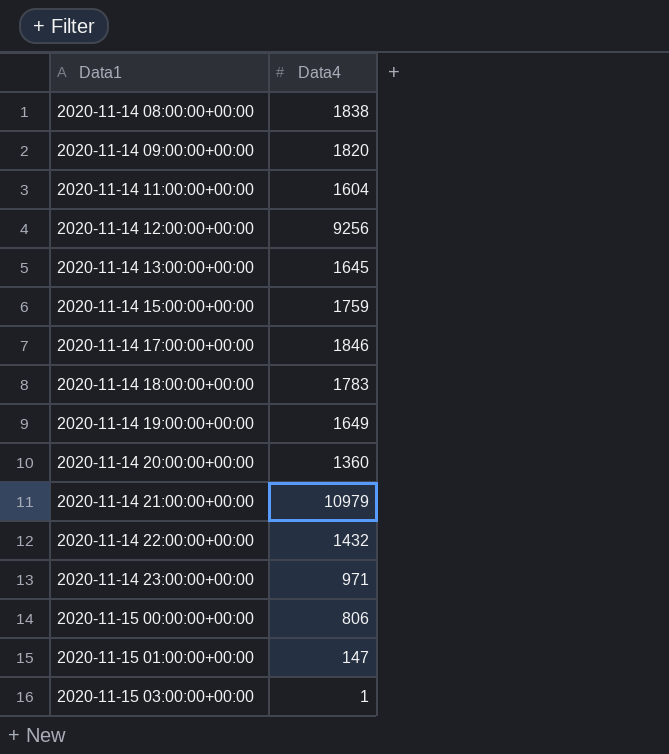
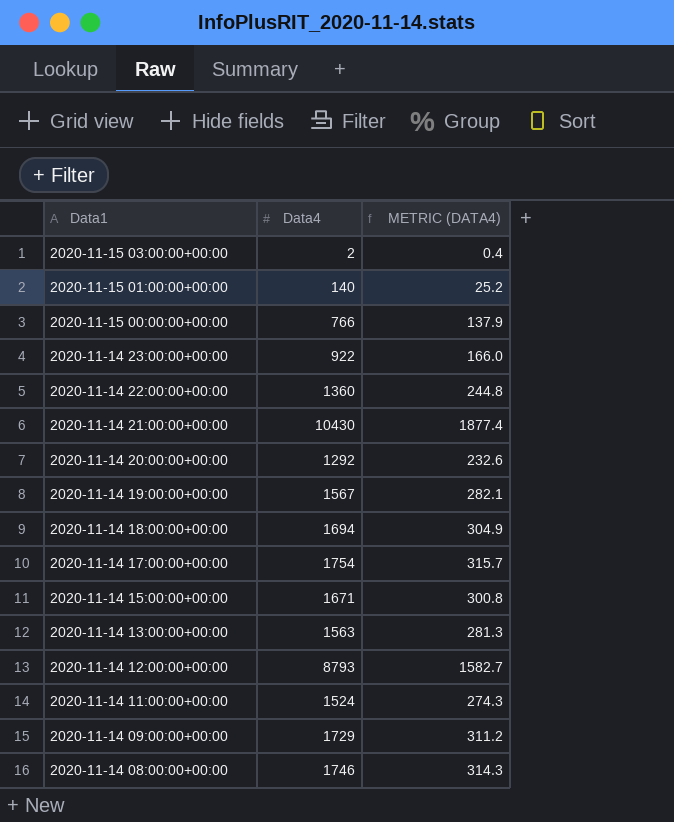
row order: Data1 ascending -> Data1 descending
column METRIC (DATA4) | formula: none -> [Data4] * 0.18
2020-11-15 03:00:00+00:00 | Data4: 1 -> 2
2020-11-15 01:00:00+00:00 | Data4: 147 -> 140
2020-11-15 00:00:00+00:00 | Data4: 806 -> 766
2020-11-14 23:00:00+00:00 | Data4: 971 -> 922
2020-11-14 22:00:00+00:00 | Data4: 1432 -> 1360
2020-11-14 21:00:00+00:00 | Data4: 10979 -> 10430
2020-11-14 20:00:00+00:00 | Data4: 1360 -> 1292
2020-11-14 19:00:00+00:00 | Data4: 1649 -> 1567
2020-11-14 18:00:00+00:00 | Data4: 1783 -> 1694
2020-11-14 17:00:00+00:00 | Data4: 1846 -> 1754
2020-11-14 15:00:00+00:00 | Data4: 1759 -> 1671
2020-11-14 13:00:00+00:00 | Data4: 1645 -> 1563
2020-11-14 12:00:00+00:00 | Data4: 9256 -> 8793
2020-11-14 11:00:00+00:00 | Data4: 1604 -> 1524
2020-11-14 09:00:00+00:00 | Data4: 1820 -> 1729
2020-11-14 08:00:00+00:00 | Data4: 1838 -> 1746

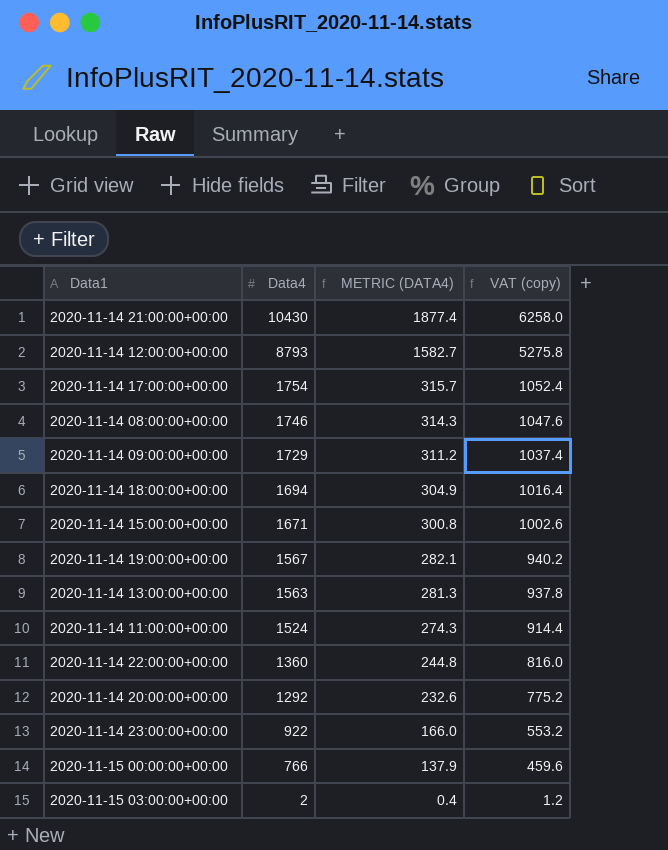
row order: Data1 descending -> Data4 descending
column VAT (copy) | formula: none -> [Data4] * 0.6
row 2020-11-15 01:00:00+00:00: 140 | 25.2 -> none

